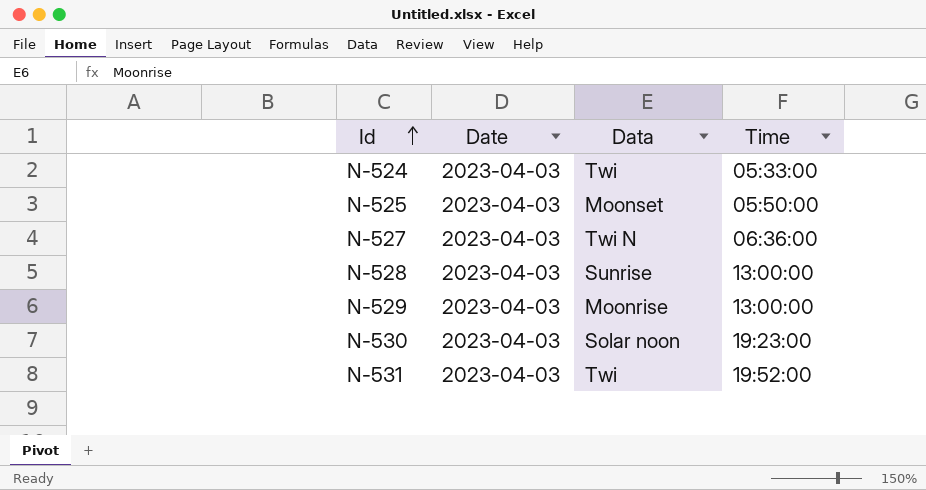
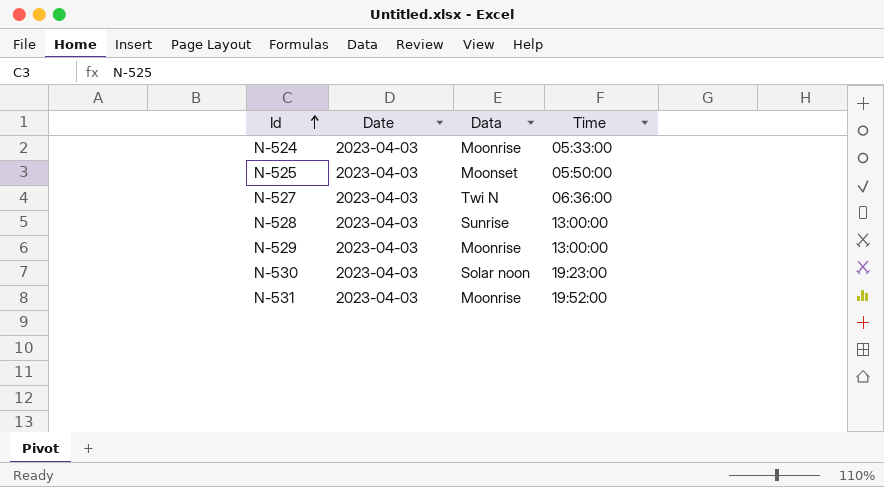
N-524 | Data: Twi -> Moonrise
N-531 | Data: Twi -> Moonrise

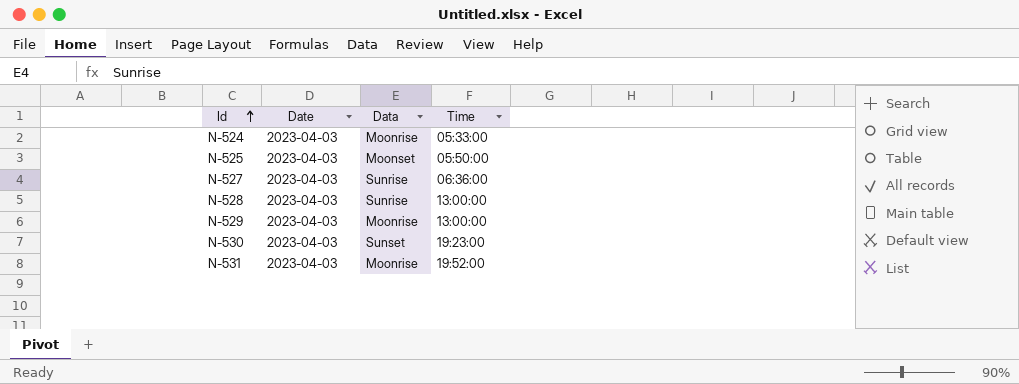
N-527 | Data: Twi N -> Sunrise
N-530 | Data: Solar noon -> Sunset

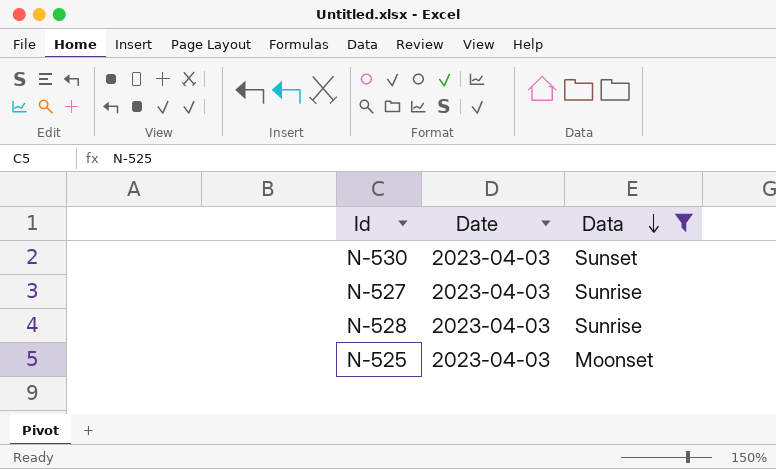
filter: none -> Data != Moonrise
row order: Id ascending -> Data descending
column Time | position: 4 -> none

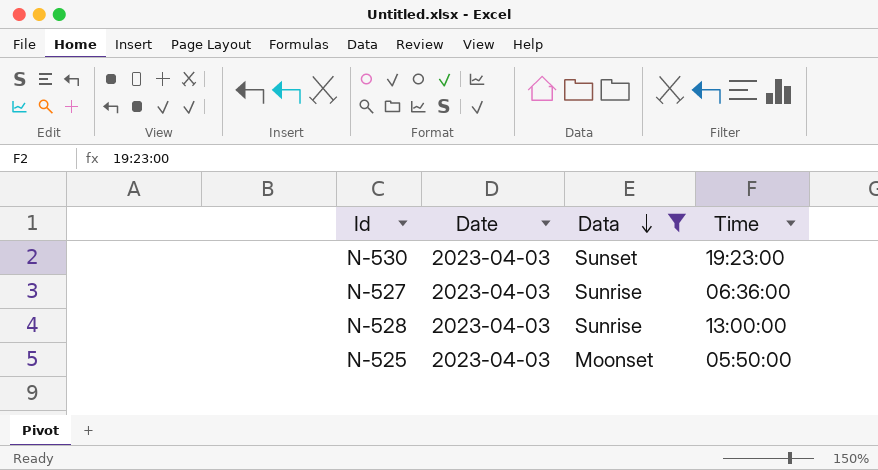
column Time | position: none -> 4

